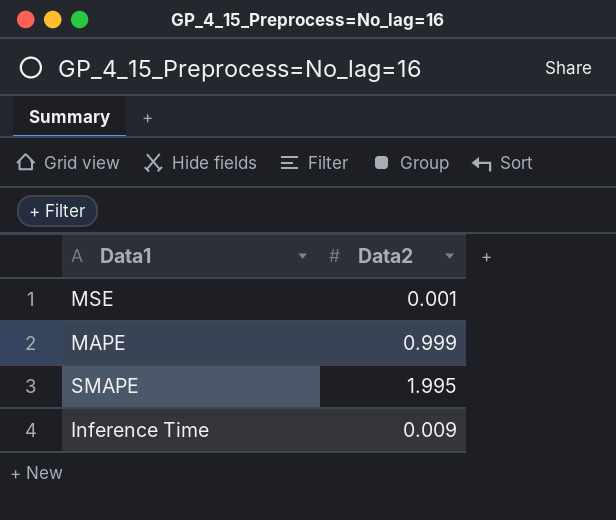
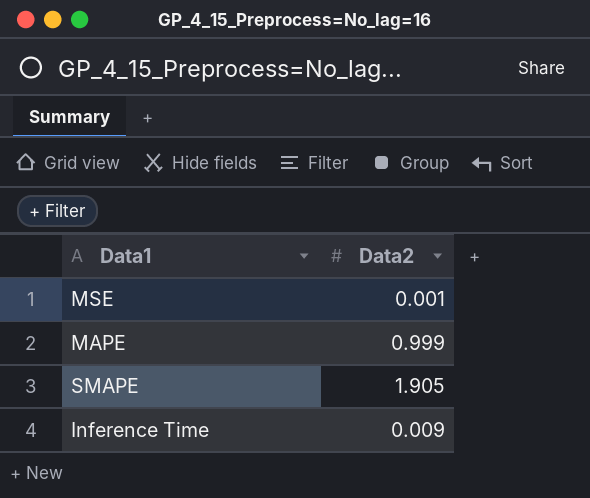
SMAPE | Data2: 1.995 -> 1.905

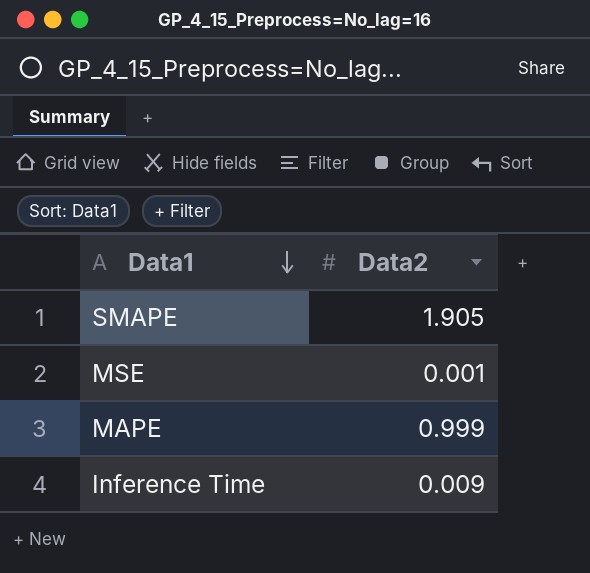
row order: none -> Data1 descending

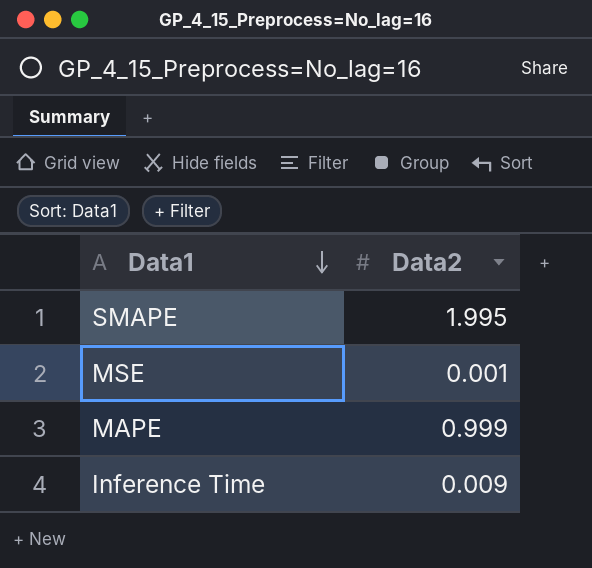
SMAPE | Data2: 1.905 -> 1.995

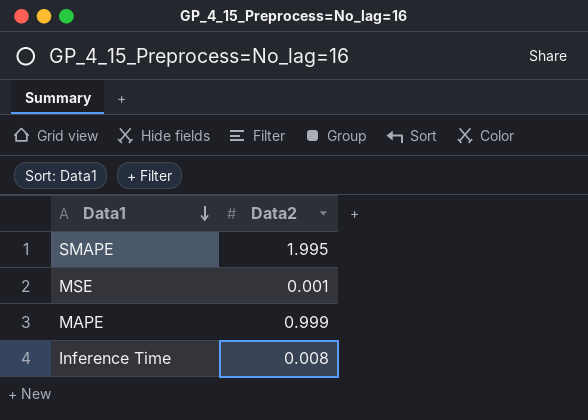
Inference Time | Data2: 0.009 -> 0.008

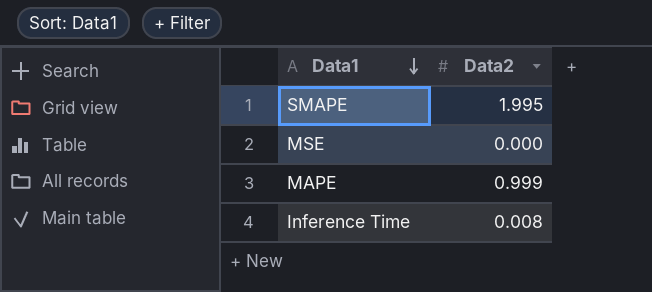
MSE | Data2: 0.001 -> 0.000

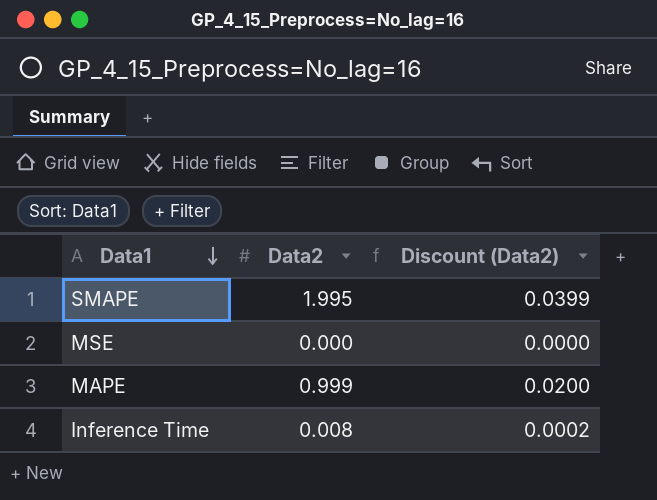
column Discount (Data2) | formula: none -> [Data2] * 0.02

